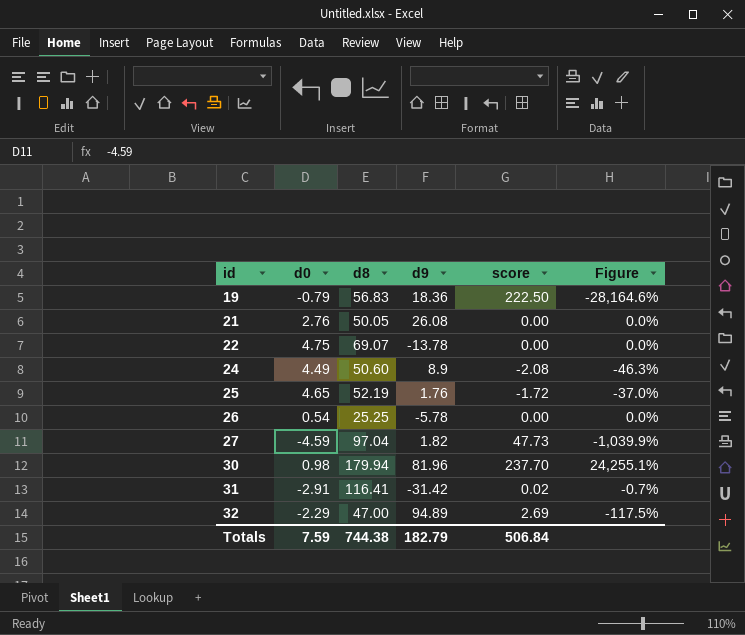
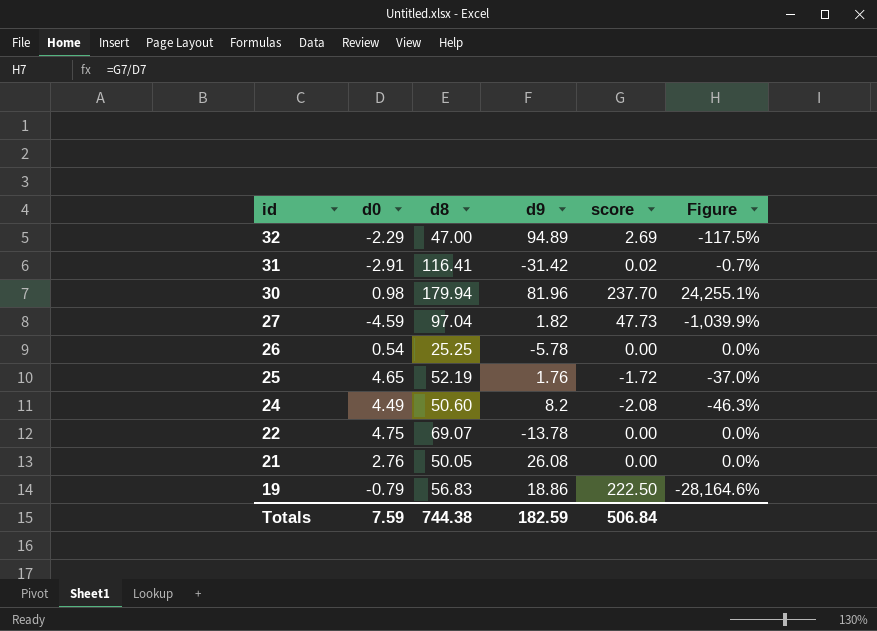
row order: id ascending -> id descending
24 | d9: 8.9 -> 8.2
19 | d9: 18.36 -> 18.86
Totals | d9: 182.79 -> 182.59

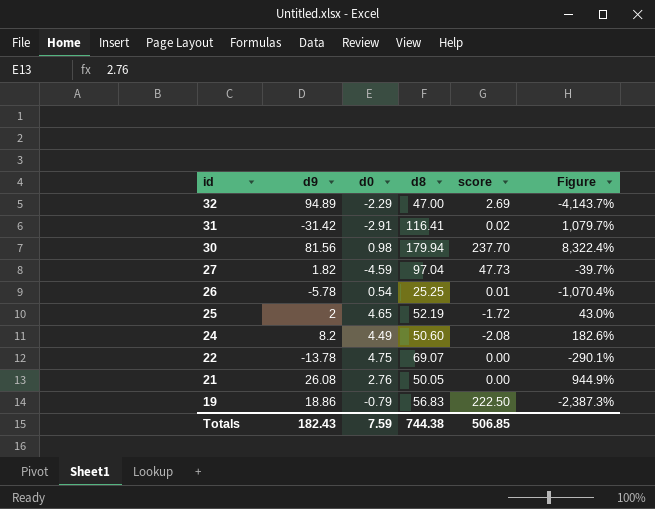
column d9 | position: 4 -> 2
column Figure | formula: [score] / [d0] -> [d9] / [d0]
30 | d9: 81.96 -> 81.56
26 | score: 0.00 -> 0.01
25 | d9: 1.76 -> 2
Totals | d9: 182.59 -> 182.43
Totals | score: 506.84 -> 506.85

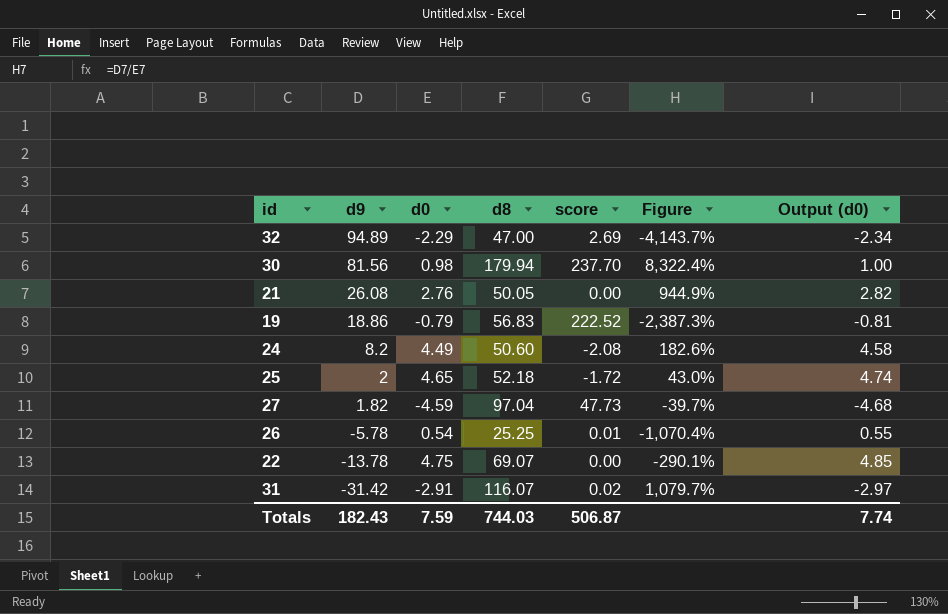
row order: id descending -> d9 descending
column Output (d0) | formula: none -> [d0] * 1.02
19 | score: 222.50 -> 222.52
25 | d8: 52.19 -> 52.18
31 | d8: 116.41 -> 116.07
Totals | d8: 744.38 -> 744.03
Totals | score: 506.85 -> 506.87

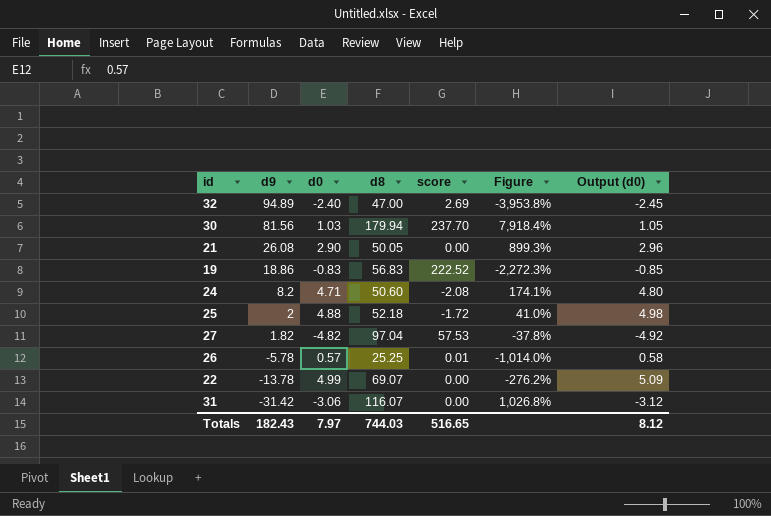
32 | d0: -2.29 -> -2.40
32 | Figure: -4,143.7% -> -3,953.8%
32 | Output (d0): -2.34 -> -2.45
30 | d0: 0.98 -> 1.03
30 | Figure: 8,322.4% -> 7,918.4%
30 | Output (d0): 1.00 -> 1.05
21 | d0: 2.76 -> 2.90
21 | Figure: 944.9% -> 899.3%
21 | Output (d0): 2.82 -> 2.96
19 | d0: -0.79 -> -0.83
19 | Figure: -2,387.3% -> -2,272.3%
19 | Output (d0): -0.81 -> -0.85
24 | d0: 4.49 -> 4.71
24 | Figure: 182.6% -> 174.1%
24 | Output (d0): 4.58 -> 4.80
25 | d0: 4.65 -> 4.88
25 | Figure: 43.0% -> 41.0%
25 | Output (d0): 4.74 -> 4.98
27 | d0: -4.59 -> -4.82
27 | score: 47.73 -> 57.53
27 | Figure: -39.7% -> -37.8%
27 | Output (d0): -4.68 -> -4.92
26 | d0: 0.54 -> 0.57
26 | Figure: -1,070.4% -> -1,014.0%
26 | Output (d0): 0.55 -> 0.58
22 | d0: 4.75 -> 4.99
22 | Figure: -290.1% -> -276.2%
22 | Output (d0): 4.85 -> 5.09
31 | d0: -2.91 -> -3.06
31 | score: 0.02 -> 0.00
31 | Figure: 1,079.7% -> 1,026.8%
31 | Output (d0): -2.97 -> -3.12
Totals | d0: 7.59 -> 7.97
Totals | score: 506.87 -> 516.65
Totals | Output (d0): 7.74 -> 8.12

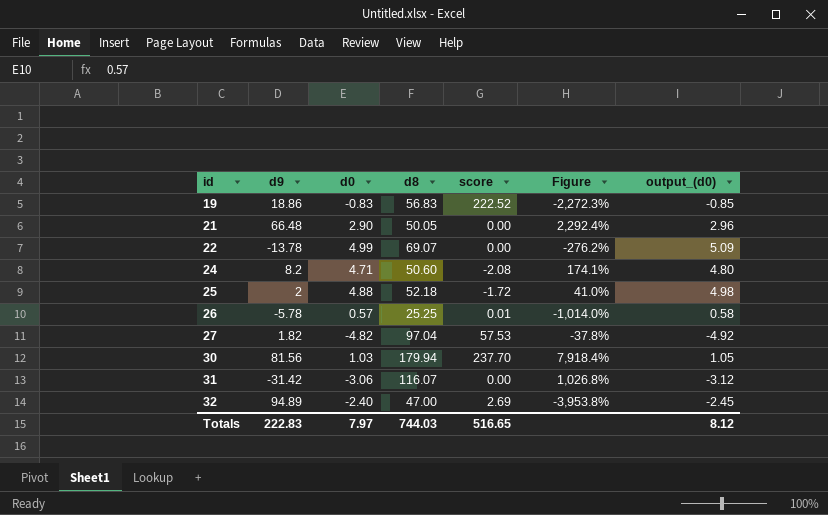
row order: d9 descending -> id ascending
column name: Output (d0) -> output_(d0)
21 | d9: 26.08 -> 66.48
21 | Figure: 899.3% -> 2,292.4%
Totals | d9: 182.43 -> 222.83

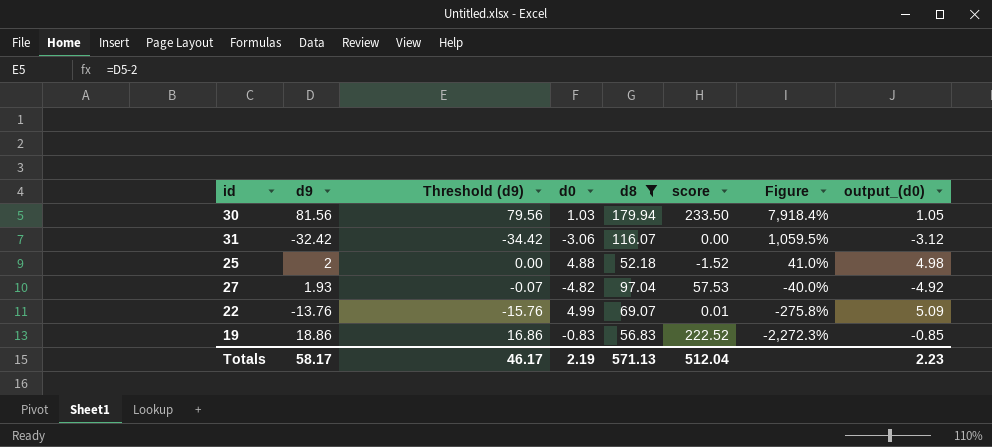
filter: none -> d8 >= 52.18
row order: id ascending -> Figure descending
column Threshold (d9) | formula: none -> [d9] - 2
30 | score: 237.70 -> 233.50
31 | d9: -31.42 -> -32.42
31 | Figure: 1,026.8% -> 1,059.5%
25 | score: -1.72 -> -1.52
27 | d9: 1.82 -> 1.93
27 | Figure: -37.8% -> -40.0%
22 | d9: -13.78 -> -13.76
22 | score: 0.00 -> 0.01
22 | Figure: -276.2% -> -275.8%
Totals | d9: 222.83 -> 58.17
Totals | d0: 7.97 -> 2.19
Totals | d8: 744.03 -> 571.13
Totals | score: 516.65 -> 512.04
Totals | output_(d0): 8.12 -> 2.23

